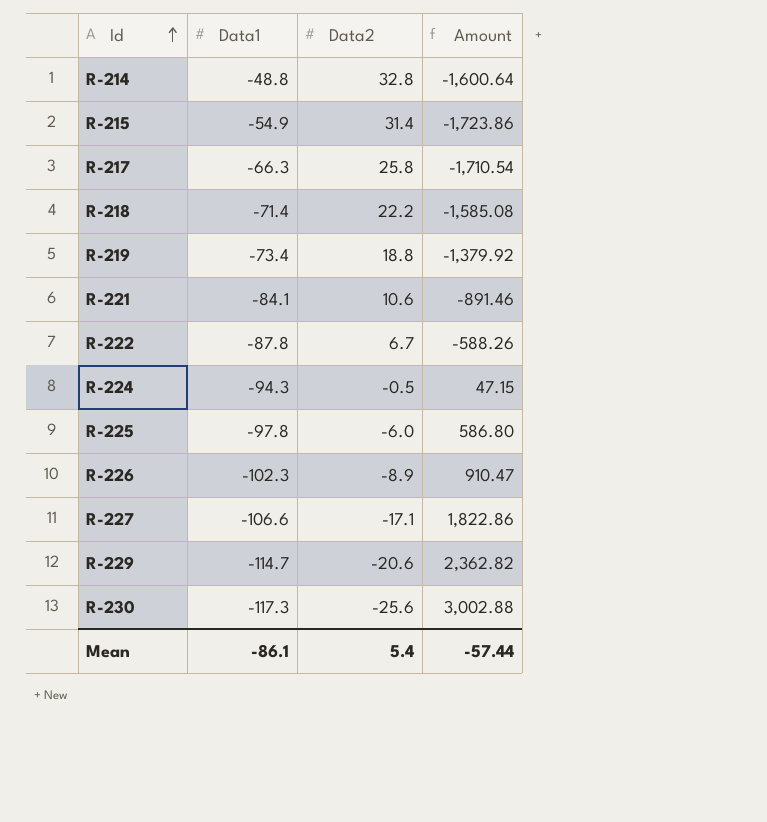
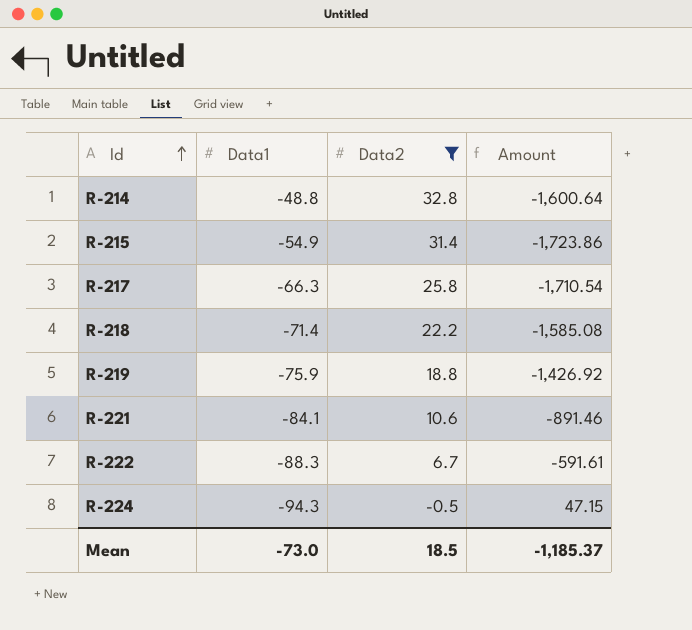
filter: none -> Data2 >= -0.5
R-219 | Data1: -73.4 -> -75.9
R-219 | Amount: -1,379.92 -> -1,426.92
R-222 | Data1: -87.8 -> -88.3
R-222 | Amount: -588.26 -> -591.61
Mean | Data1: -86.1 -> -73.0
Mean | Data2: 5.4 -> 18.5
Mean | Amount: -57.44 -> -1,185.37

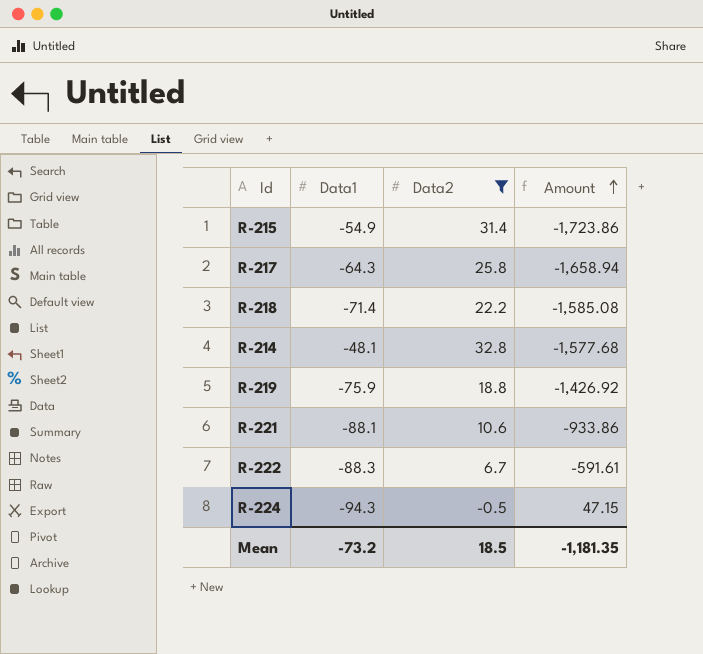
row order: Id ascending -> Amount ascending
R-217 | Data1: -66.3 -> -64.3
R-217 | Amount: -1,710.54 -> -1,658.94
R-214 | Data1: -48.8 -> -48.1
R-214 | Amount: -1,600.64 -> -1,577.68
R-221 | Data1: -84.1 -> -88.1
R-221 | Amount: -891.46 -> -933.86
Mean | Data1: -73.0 -> -73.2
Mean | Amount: -1,185.37 -> -1,181.35

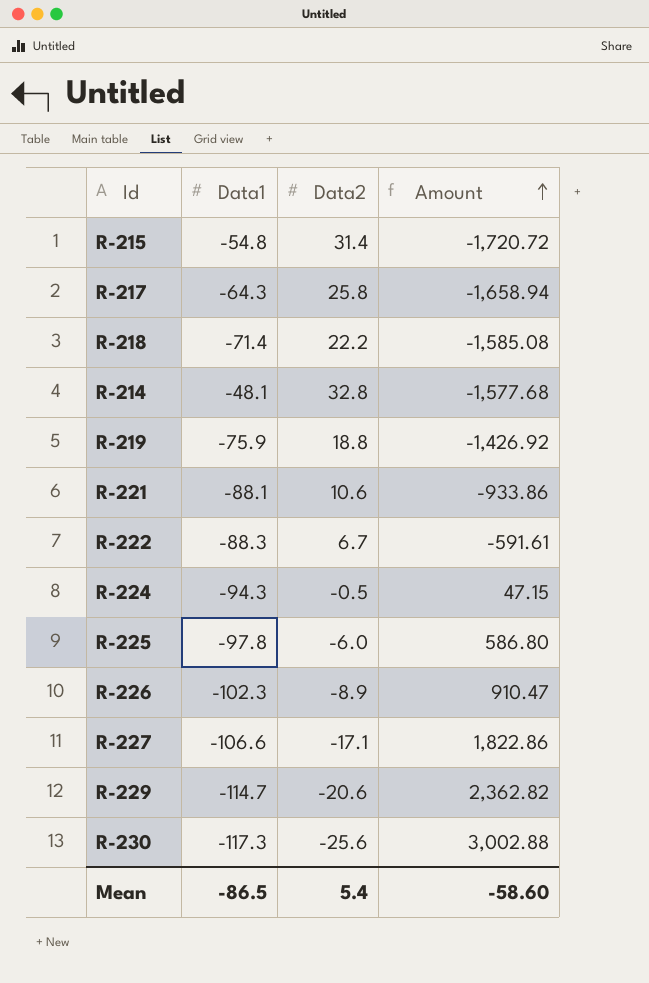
filter: Data2 >= -0.5 -> none
R-215 | Data1: -54.9 -> -54.8
R-215 | Amount: -1,723.86 -> -1,720.72
Mean | Data1: -73.2 -> -86.5
Mean | Data2: 18.5 -> 5.4
Mean | Amount: -1,181.35 -> -58.60

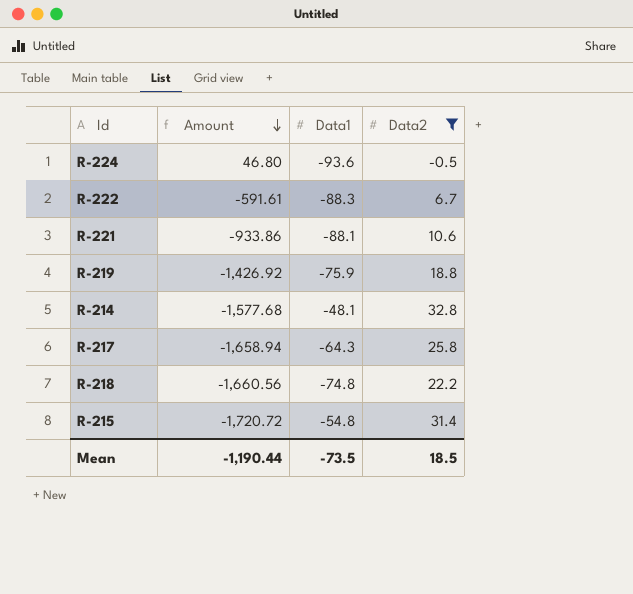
filter: none -> Data2 >= -0.5
row order: Amount ascending -> Amount descending
column Amount | position: 4 -> 2
R-224 | Amount: 47.15 -> 46.80
R-224 | Data1: -94.3 -> -93.6
R-218 | Amount: -1,585.08 -> -1,660.56
R-218 | Data1: -71.4 -> -74.8
Mean | Amount: -58.60 -> -1,190.44
Mean | Data1: -86.5 -> -73.5
Mean | Data2: 5.4 -> 18.5

